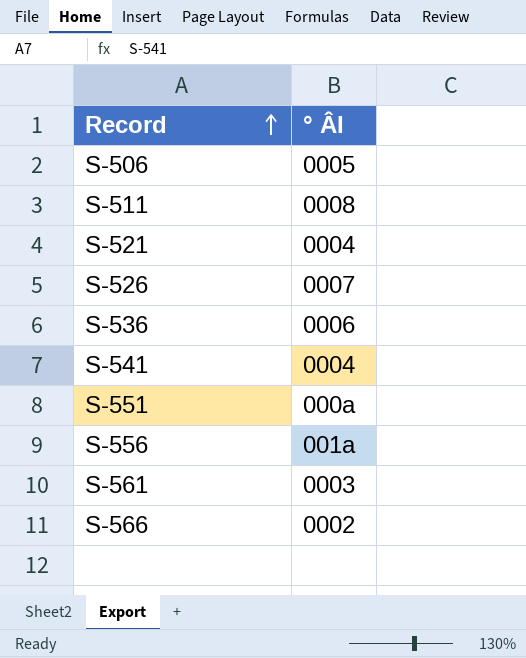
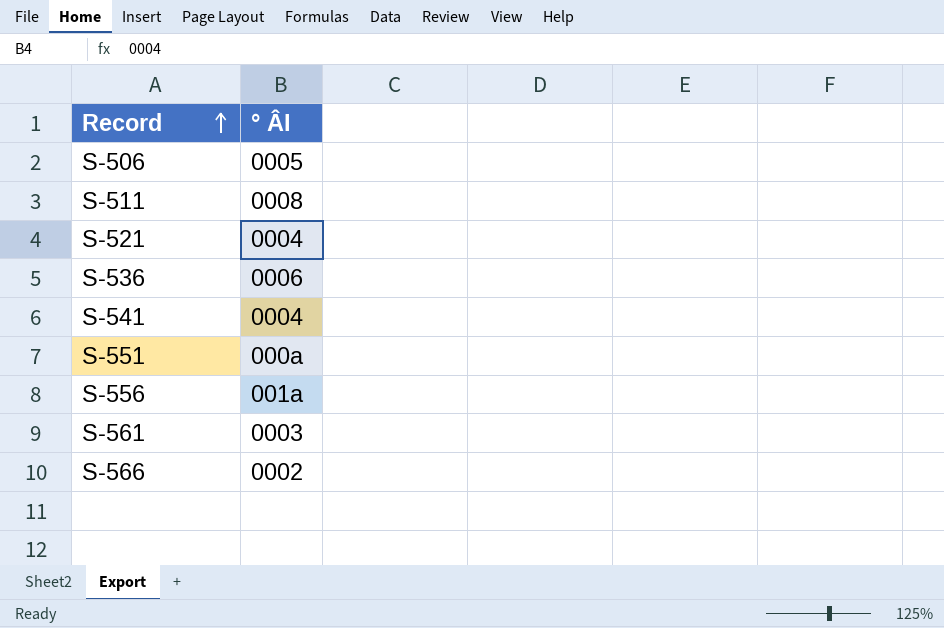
row S-526: 0007 -> none

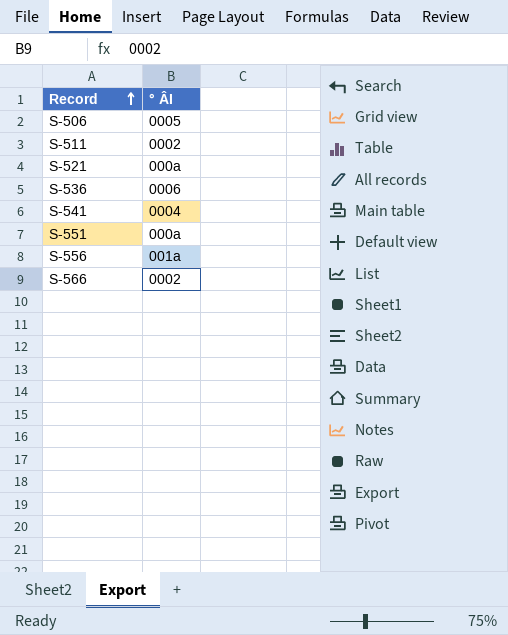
row S-561: 0003 -> none
S-511 | ° ÂI: 0008 -> 0002
S-521 | ° ÂI: 0004 -> 000a

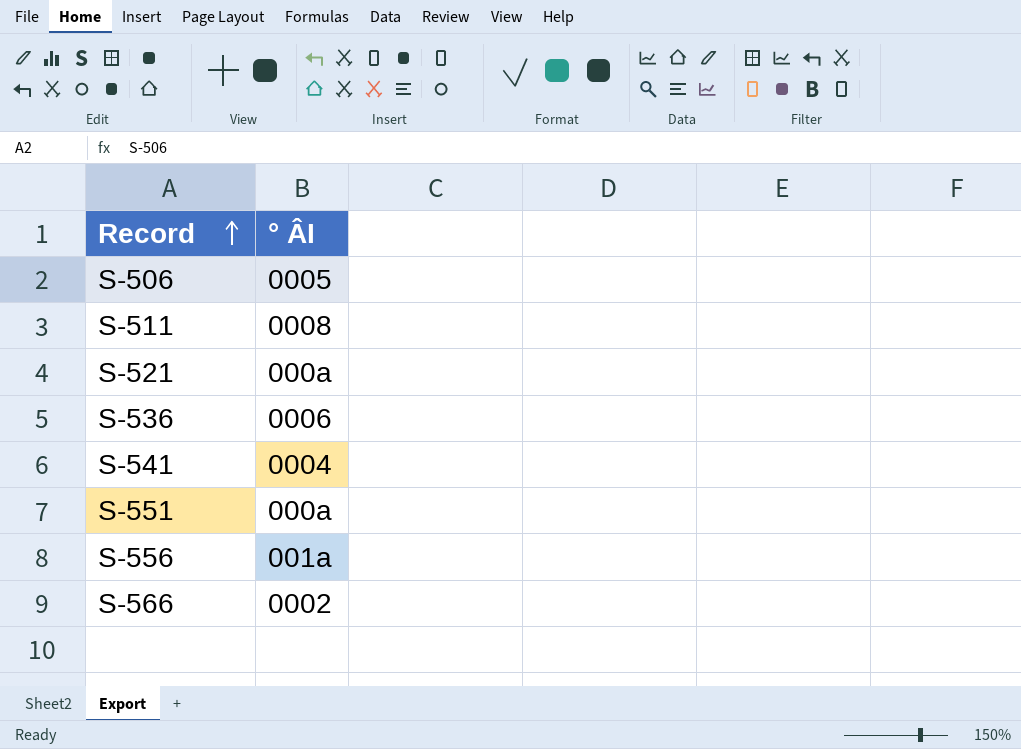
S-511 | ° ÂI: 0002 -> 0008

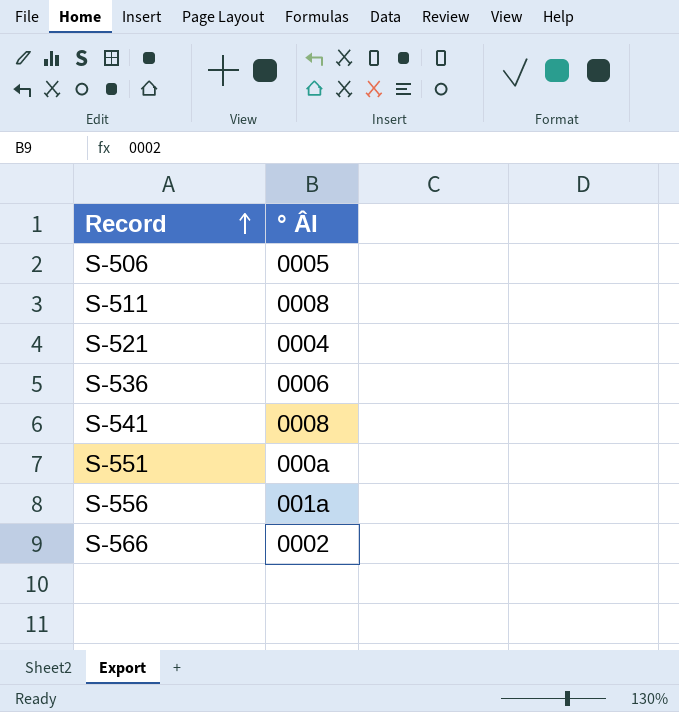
S-521 | ° ÂI: 000a -> 0004
S-541 | ° ÂI: 0004 -> 0008

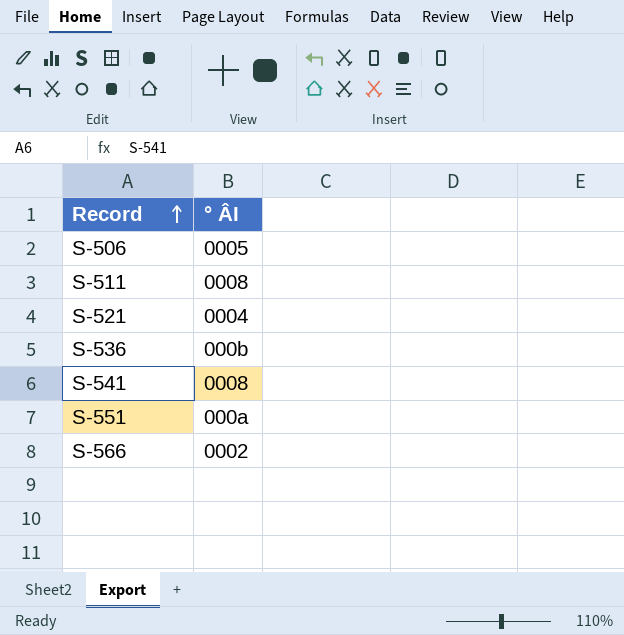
row S-556: 001a -> none
S-536 | ° ÂI: 0006 -> 000b

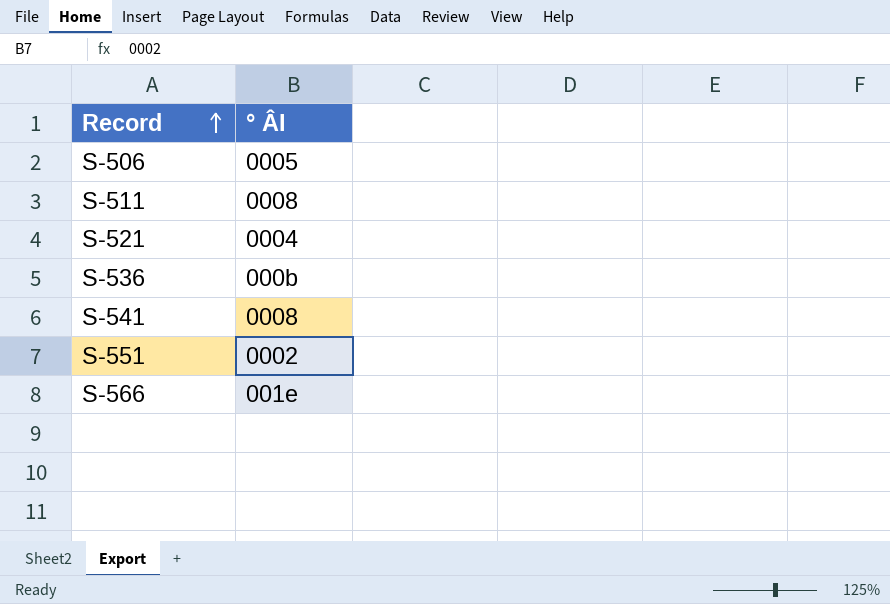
S-551 | ° ÂI: 000a -> 0002
S-566 | ° ÂI: 0002 -> 001e

